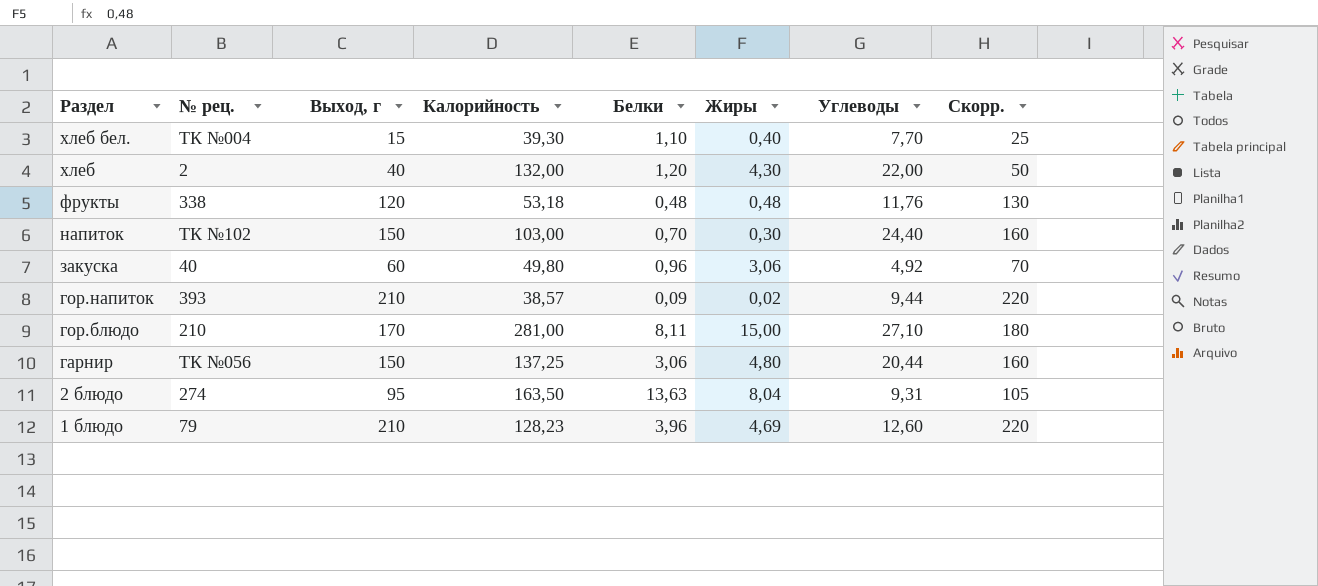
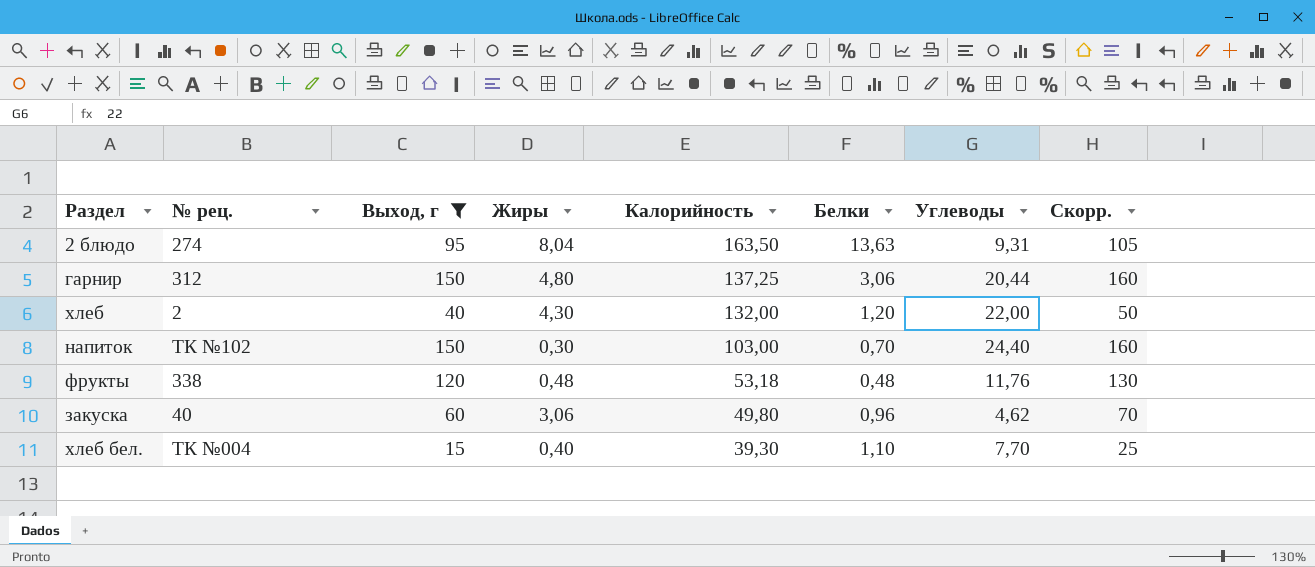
filter: none -> Выход, г <= 150
row order: Раздел descending -> Калорийность descending
column Жиры | position: 6 -> 4
гарнир | № рец.: ТК №056 -> 312
закуска | Углеводы: 4,92 -> 4,62

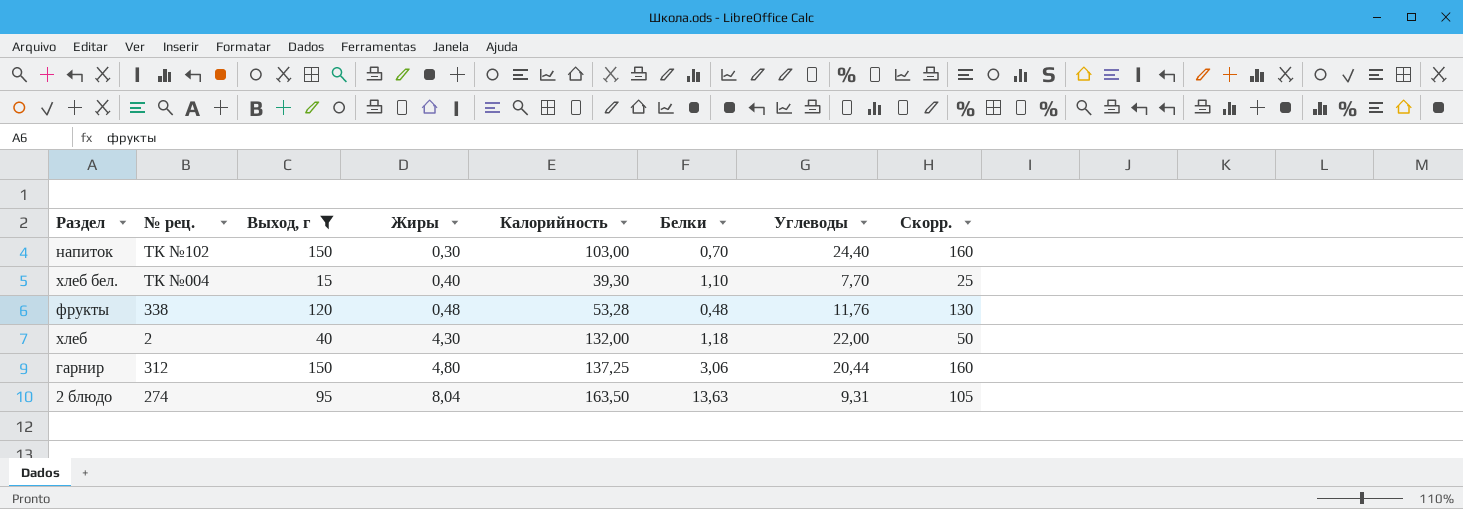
row order: Калорийность descending -> Жиры ascending
row закуска: 40 | 60 | 3,06 | 49,80 | 0,96 | 4,62 | 70 -> none
фрукты | Калорийность: 53,18 -> 53,28
хлеб | Белки: 1,20 -> 1,18

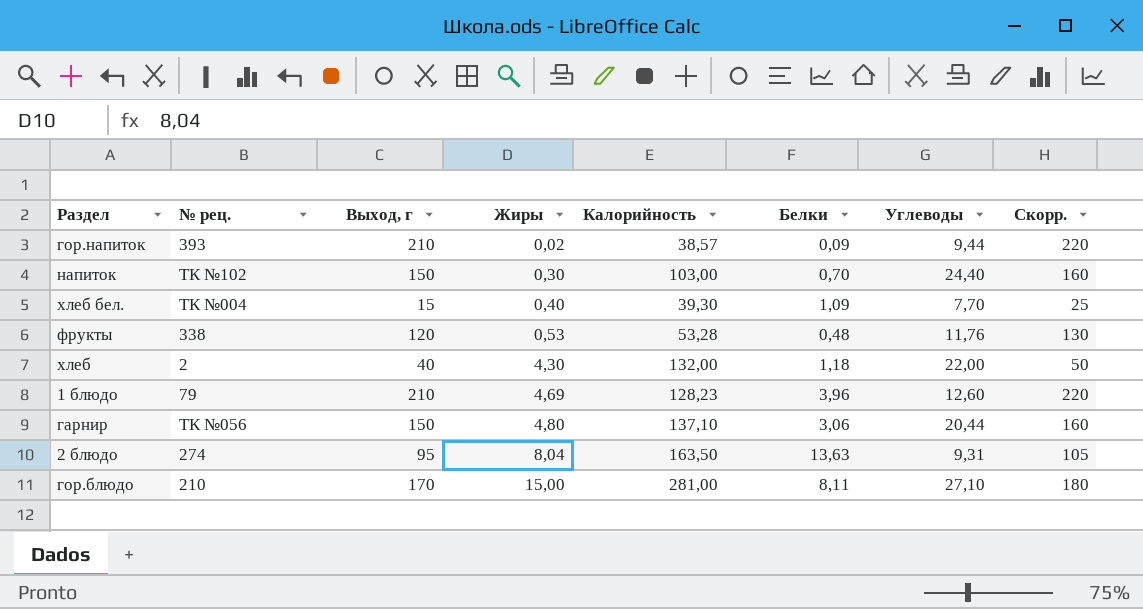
filter: Выход, г <= 150 -> none
хлеб бел. | Белки: 1,10 -> 1,09
фрукты | Жиры: 0,48 -> 0,53
гарнир | № рец.: 312 -> ТК №056
гарнир | Калорийность: 137,25 -> 137,10

